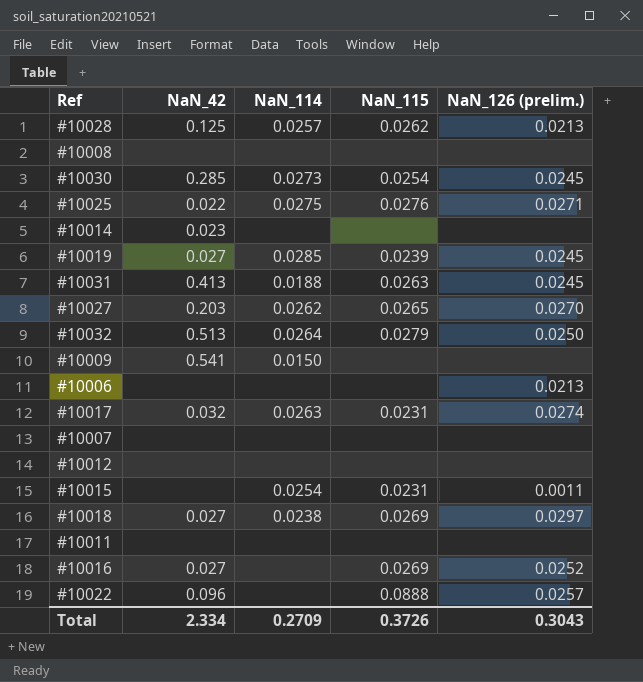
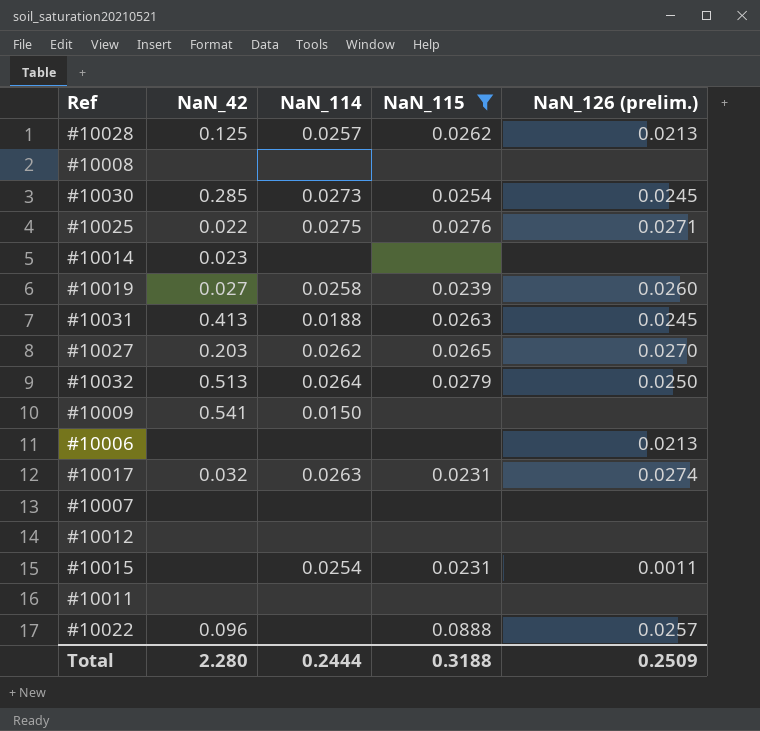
filter: none -> NaN_115 != 0.0269
#10019 | NaN_114: 0.0285 -> 0.0258
#10019 | NaN_126 (prelim.): 0.0245 -> 0.0260
Total | NaN_42: 2.334 -> 2.280
Total | NaN_114: 0.2709 -> 0.2444
Total | NaN_115: 0.3726 -> 0.3188
Total | NaN_126 (prelim.): 0.3043 -> 0.2509

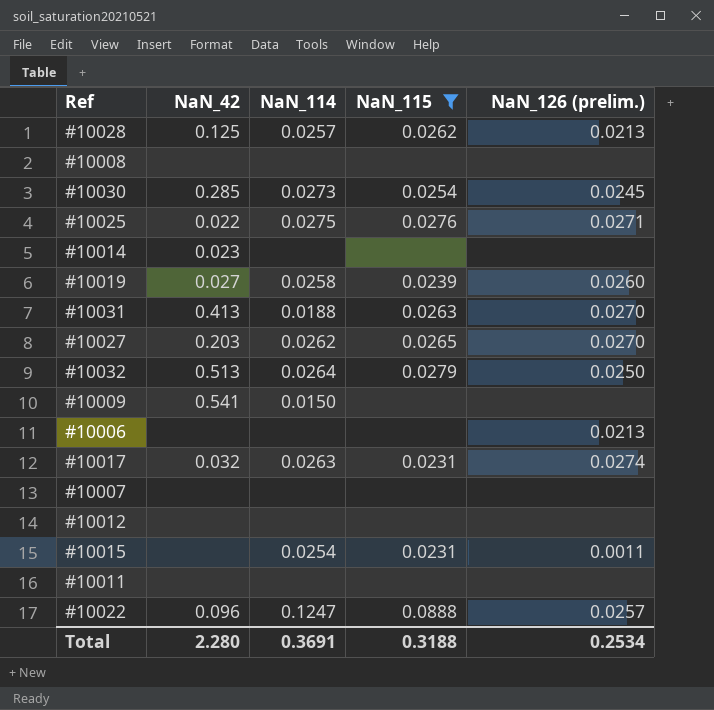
#10031 | NaN_126 (prelim.): 0.0245 -> 0.0270
#10022 | NaN_114: none -> 0.1247
Total | NaN_114: 0.2444 -> 0.3691
Total | NaN_126 (prelim.): 0.2509 -> 0.2534

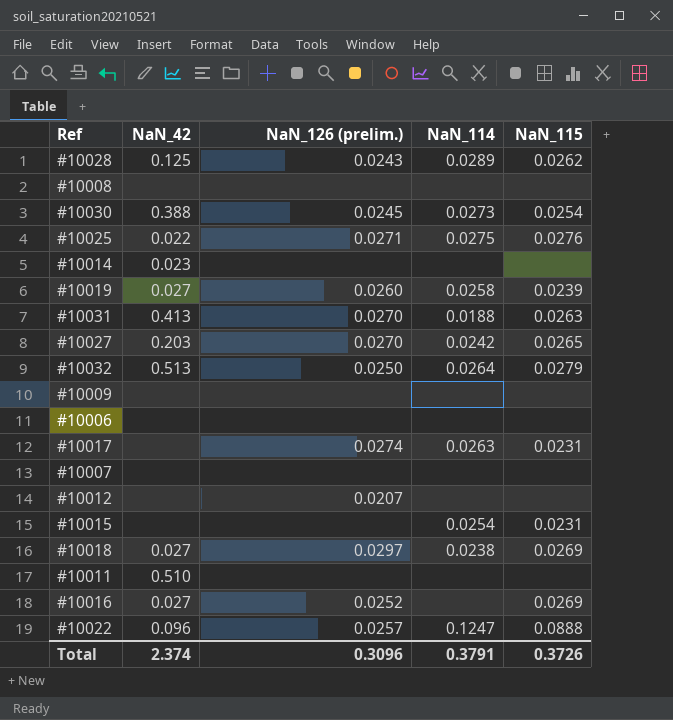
filter: NaN_115 != 0.0269 -> none
column NaN_126 (prelim.) | position: 5 -> 3
#10028 | NaN_126 (prelim.): 0.0213 -> 0.0243
#10028 | NaN_114: 0.0257 -> 0.0289
#10030 | NaN_42: 0.285 -> 0.388
#10027 | NaN_114: 0.0262 -> 0.0242
#10009 | NaN_42: 0.541 -> none
#10009 | NaN_114: 0.0150 -> none
#10006 | NaN_126 (prelim.): 0.0213 -> none
#10017 | NaN_42: 0.032 -> none
#10012 | NaN_126 (prelim.): none -> 0.0207
#10015 | NaN_126 (prelim.): 0.0011 -> none
#10011 | NaN_42: none -> 0.510
Total | NaN_42: 2.280 -> 2.374
Total | NaN_126 (prelim.): 0.2534 -> 0.3096
Total | NaN_114: 0.3691 -> 0.3791
Total | NaN_115: 0.3188 -> 0.3726

